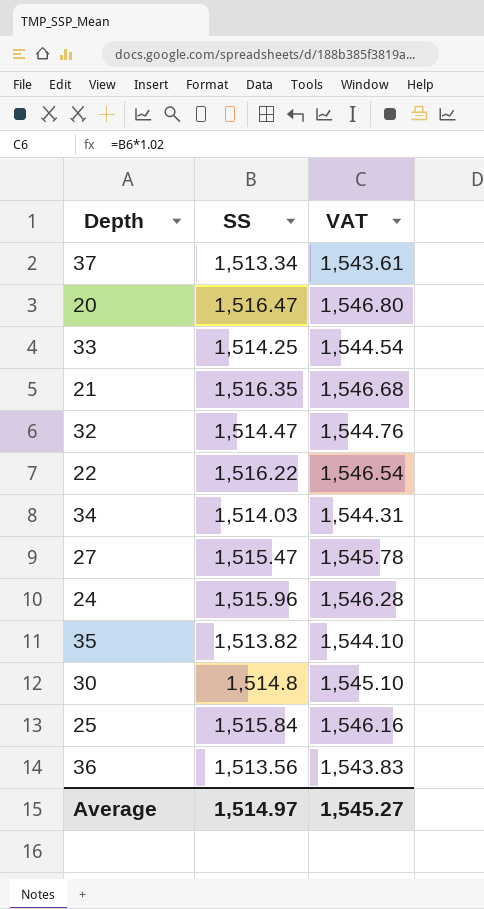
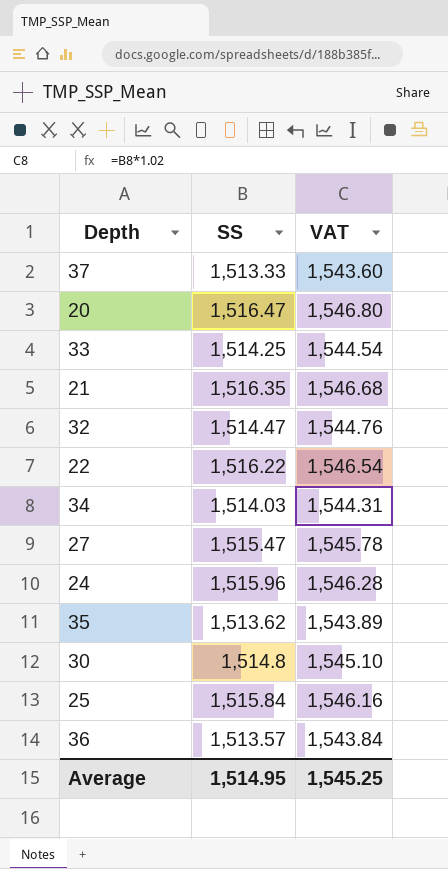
37 | SS: 1,513.34 -> 1,513.33
37 | VAT: 1,543.61 -> 1,543.60
35 | SS: 1,513.82 -> 1,513.62
35 | VAT: 1,544.10 -> 1,543.89
36 | SS: 1,513.56 -> 1,513.57
36 | VAT: 1,543.83 -> 1,543.84
Average | SS: 1,514.97 -> 1,514.95
Average | VAT: 1,545.27 -> 1,545.25

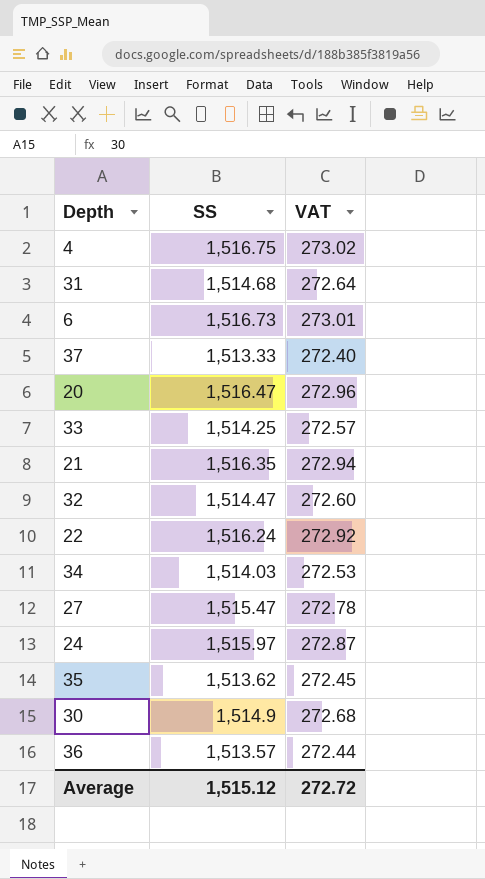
column VAT | formula: [SS] * 1.02 -> [SS] * 0.18
row 25: 1,515.84 | 1,546.16 -> none
row 4: none -> 1,516.75 | 273.02
row 31: none -> 1,514.68 | 272.64
row 6: none -> 1,516.73 | 273.01
22 | SS: 1,516.22 -> 1,516.24
24 | SS: 1,515.96 -> 1,515.97
30 | SS: 1,514.8 -> 1,514.9
Average | SS: 1,514.95 -> 1,515.12
Average | VAT: 1,545.25 -> 272.72

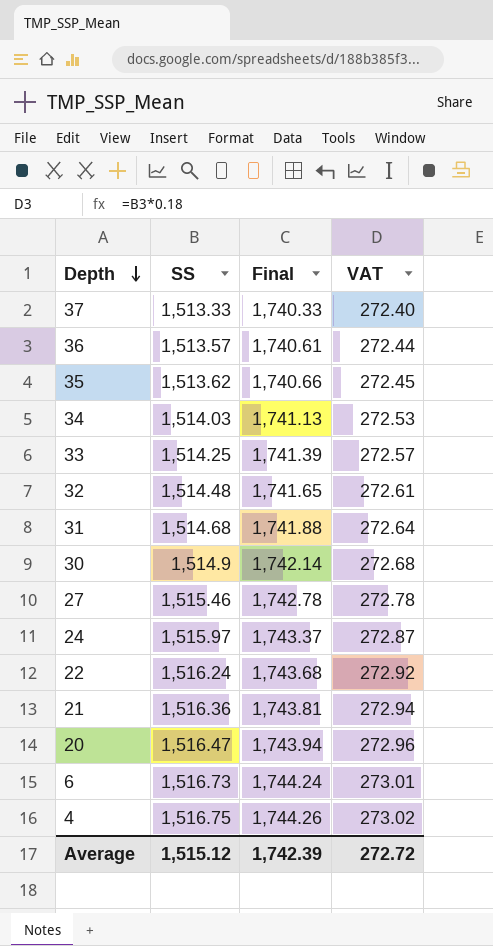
row order: none -> Depth descending
column Final | formula: none -> [SS] * 1.15
32 | SS: 1,514.47 -> 1,514.48
32 | VAT: 272.60 -> 272.61
27 | SS: 1,515.47 -> 1,515.46
21 | SS: 1,516.35 -> 1,516.36

